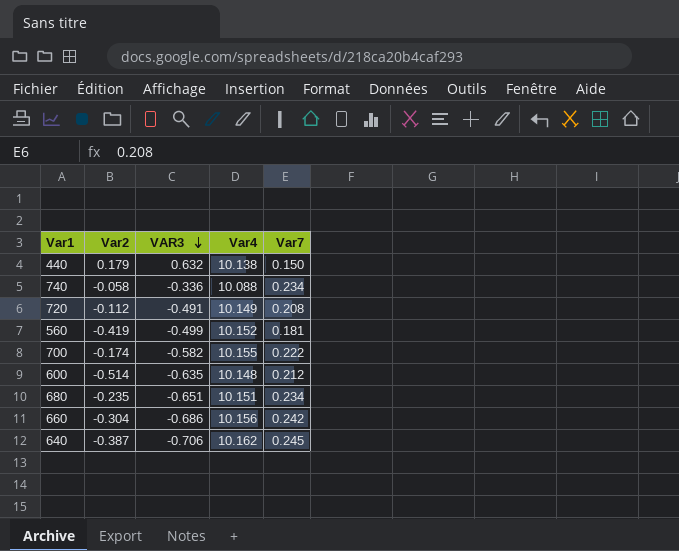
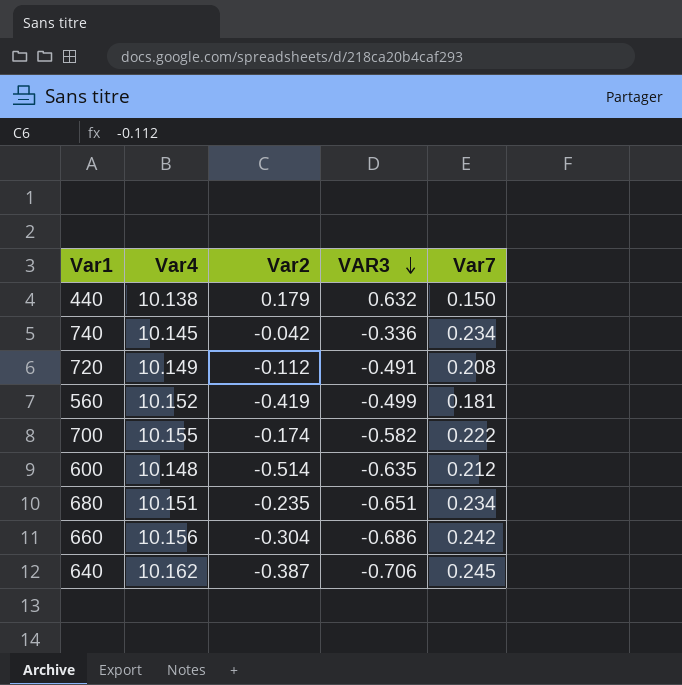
column Var4 | position: 4 -> 2
740 | Var4: 10.088 -> 10.145
740 | Var2: -0.058 -> -0.042

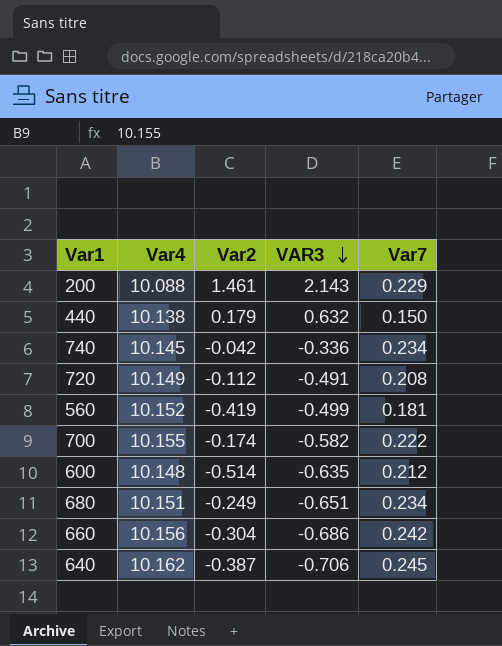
row 200: none -> 10.088 | 1.461 | 2.143 | 0.229
680 | Var2: -0.235 -> -0.249

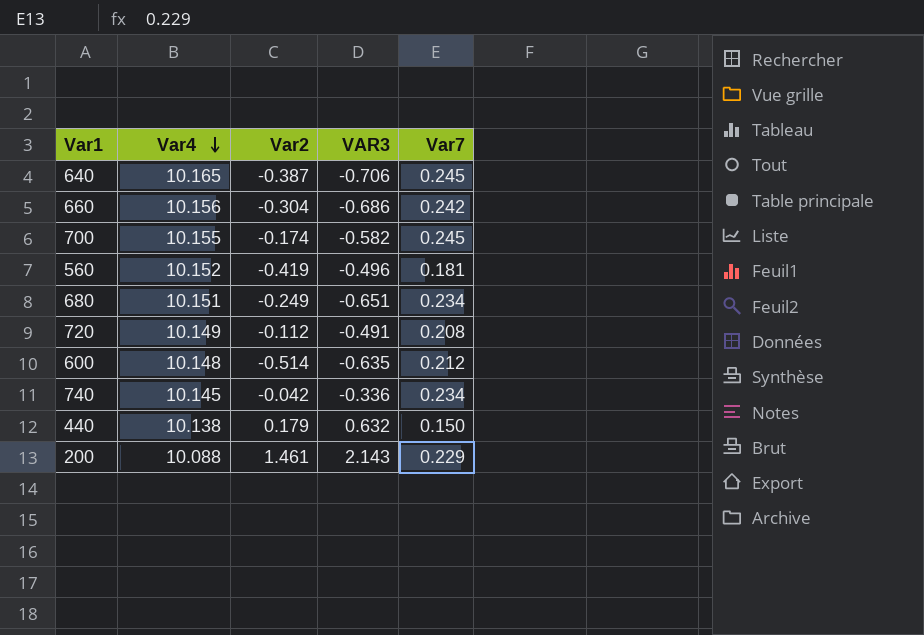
row order: VAR3 descending -> Var4 descending
640 | Var4: 10.162 -> 10.165
700 | Var7: 0.222 -> 0.245
560 | VAR3: -0.499 -> -0.496

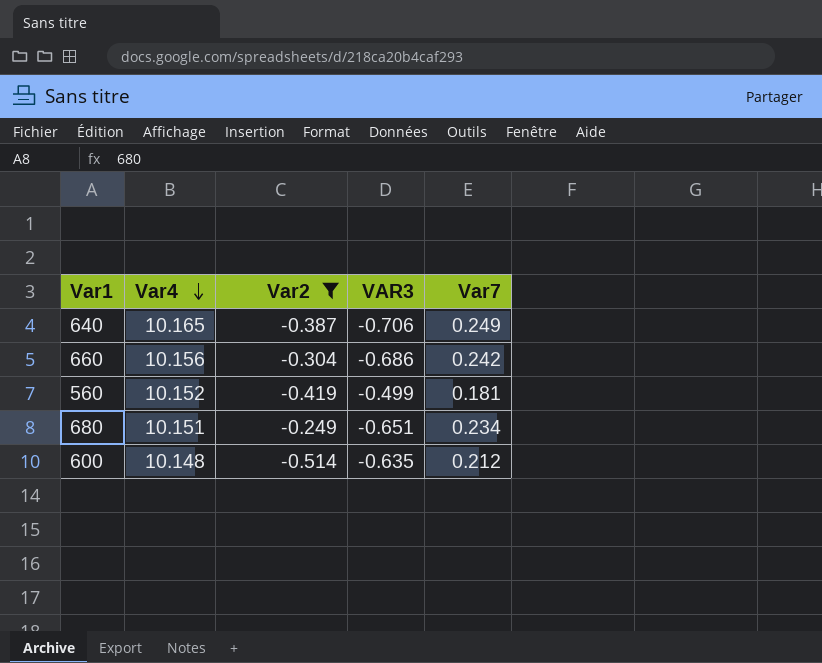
filter: none -> Var2 <= -0.249
640 | Var7: 0.245 -> 0.249
560 | VAR3: -0.496 -> -0.499

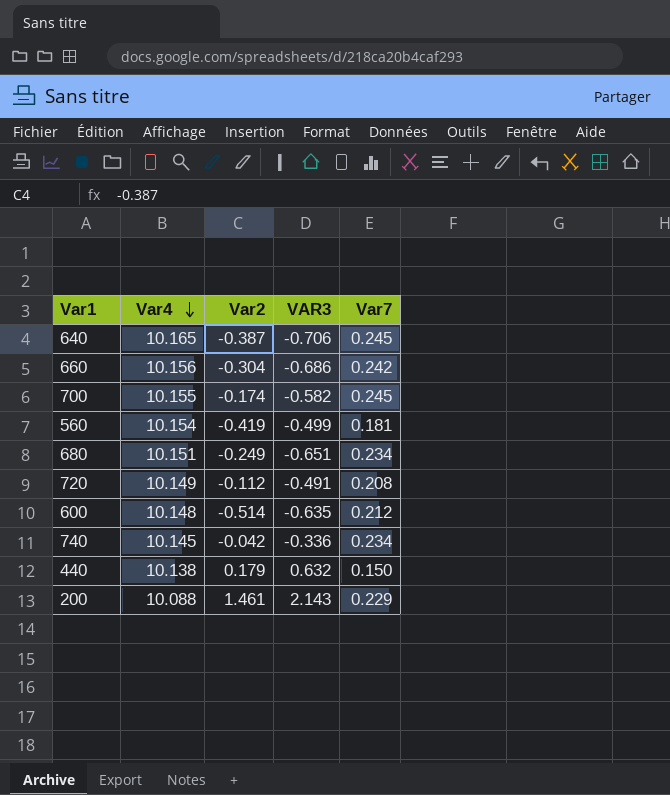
filter: Var2 <= -0.249 -> none
640 | Var7: 0.249 -> 0.245
560 | Var4: 10.152 -> 10.154

